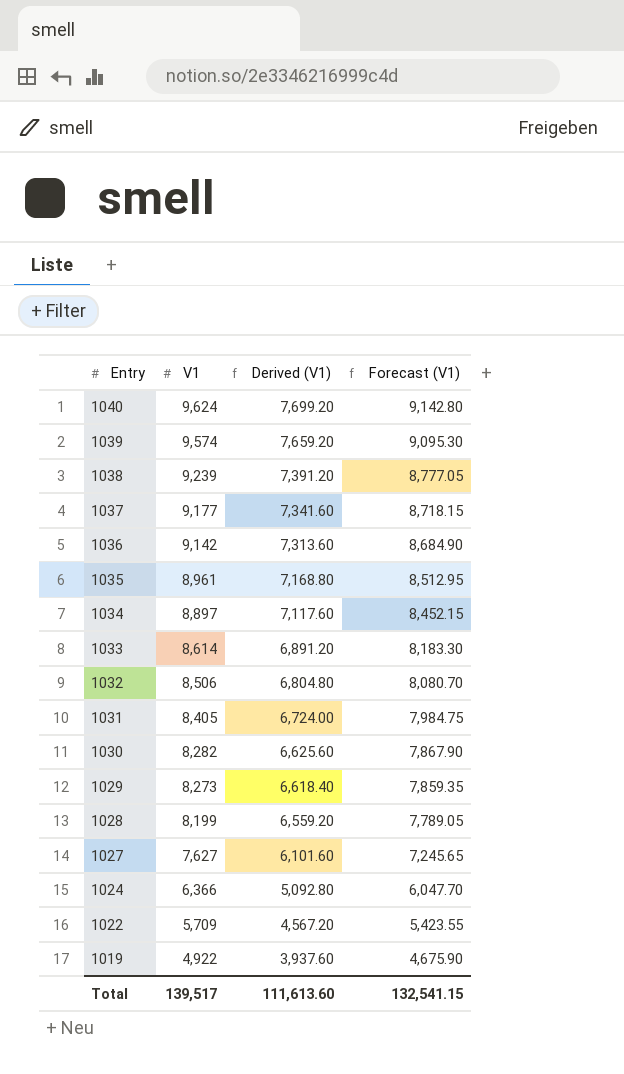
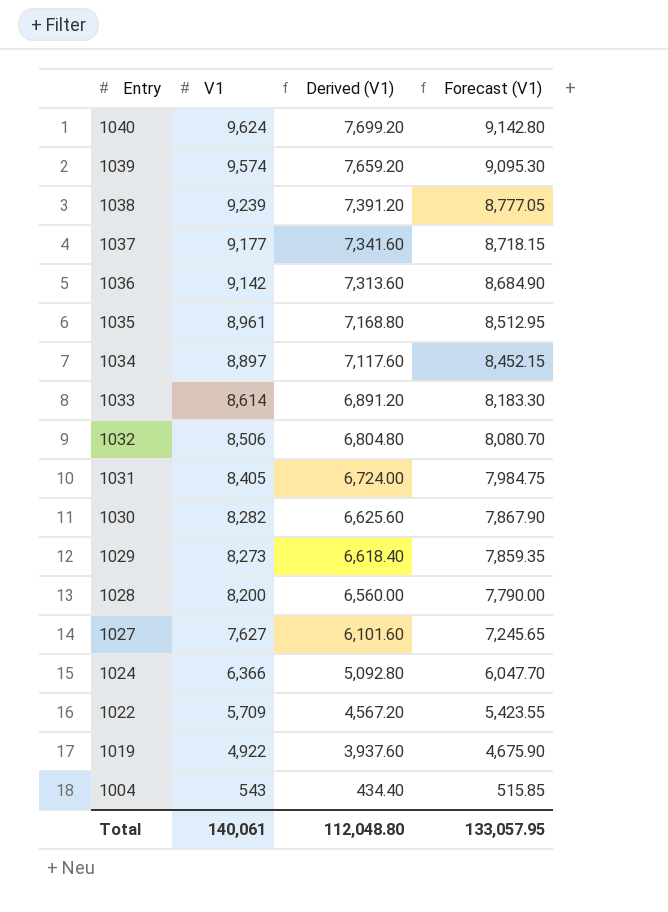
1028 | V1: 8,199 -> 8,200
1028 | Derived (V1): 6,559.20 -> 6,560.00
1028 | Forecast (V1): 7,789.05 -> 7,790.00
row 1004: none -> 543 | 434.40 | 515.85
Total | V1: 139,517 -> 140,061
Total | Derived (V1): 111,613.60 -> 112,048.80
Total | Forecast (V1): 132,541.15 -> 133,057.95

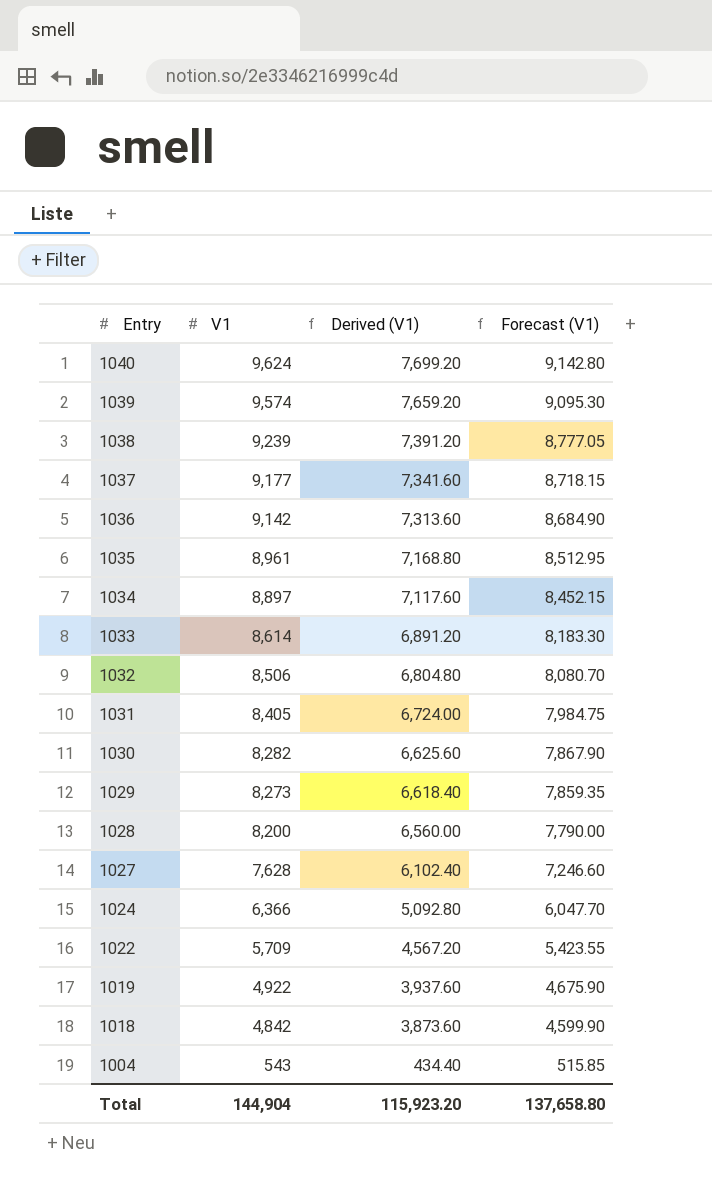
1027 | V1: 7,627 -> 7,628
1027 | Derived (V1): 6,101.60 -> 6,102.40
1027 | Forecast (V1): 7,245.65 -> 7,246.60
row 1018: none -> 4,842 | 3,873.60 | 4,599.90
Total | V1: 140,061 -> 144,904
Total | Derived (V1): 112,048.80 -> 115,923.20
Total | Forecast (V1): 133,057.95 -> 137,658.80

